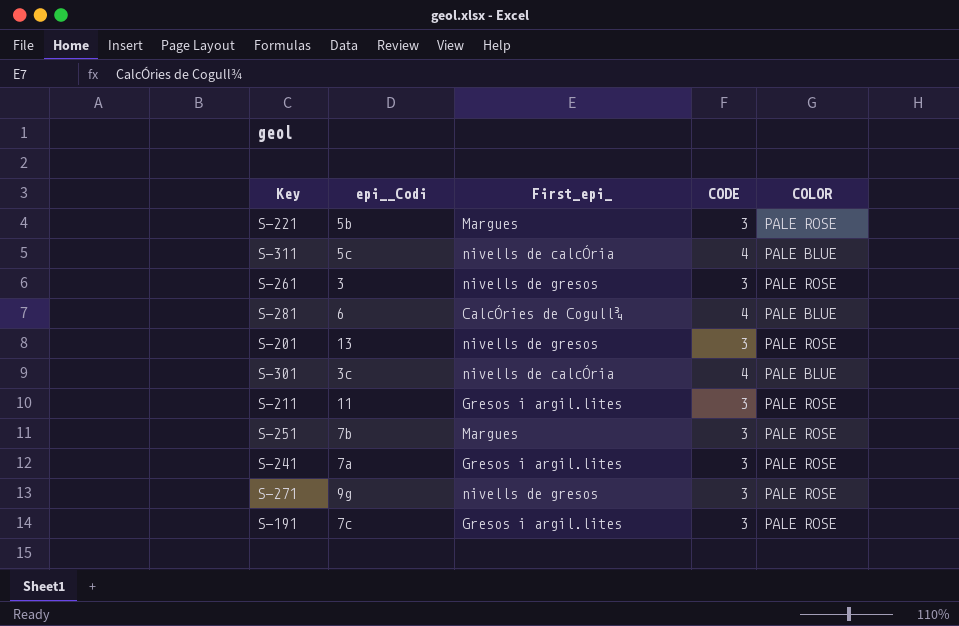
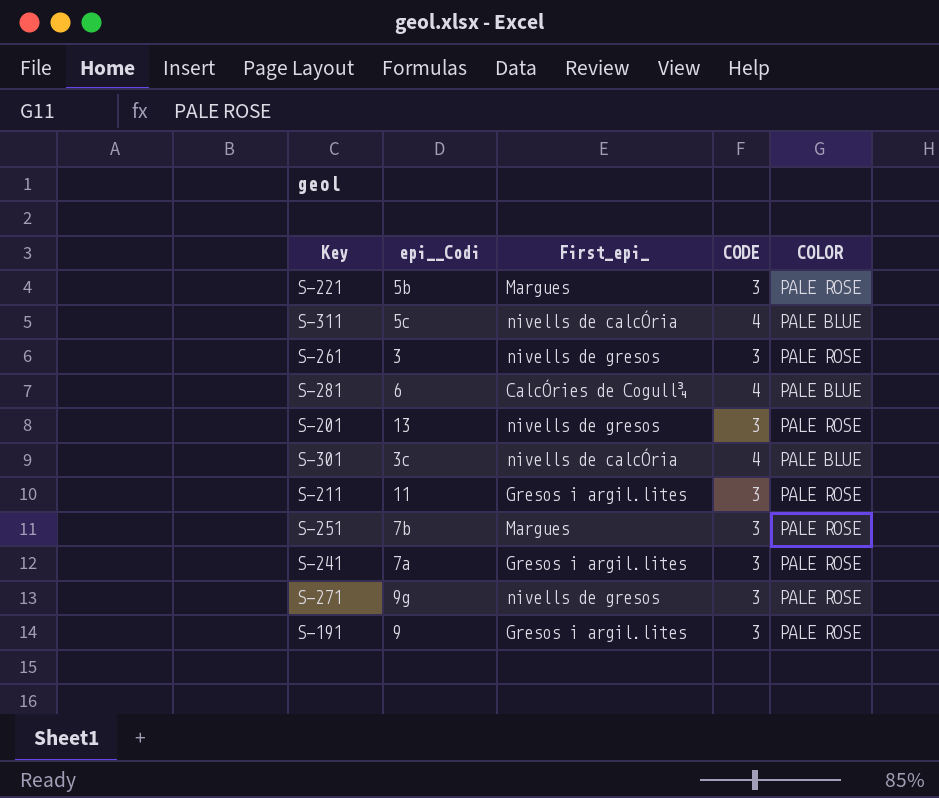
S-191 | epi__Codi: 7c -> 9

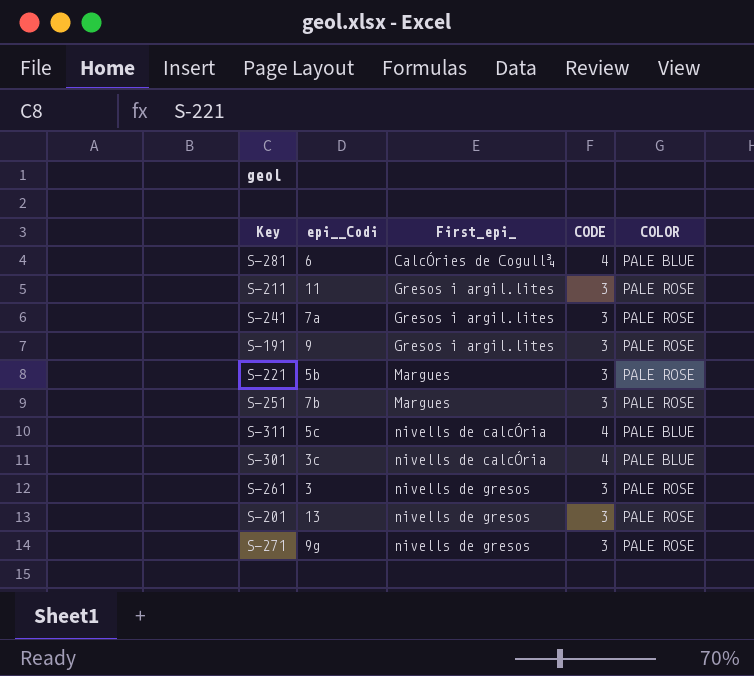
row order: none -> First_epi_ ascending

